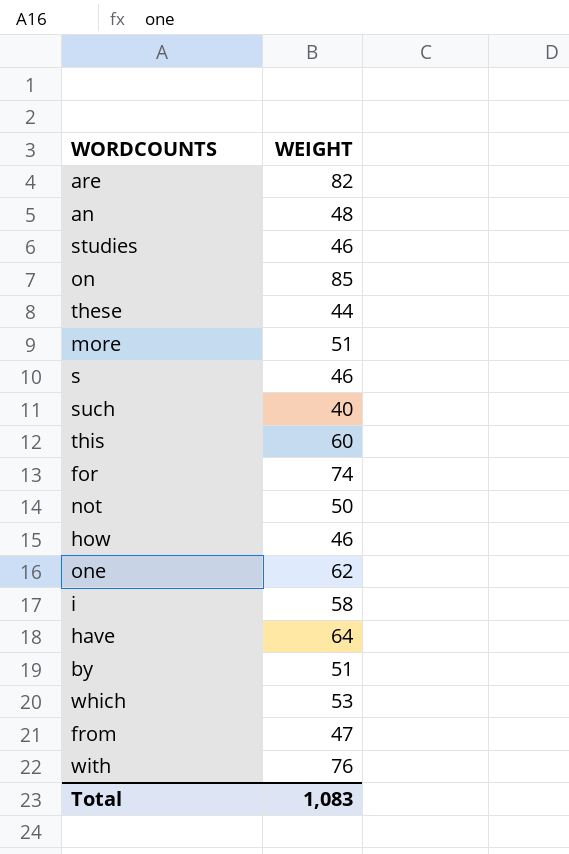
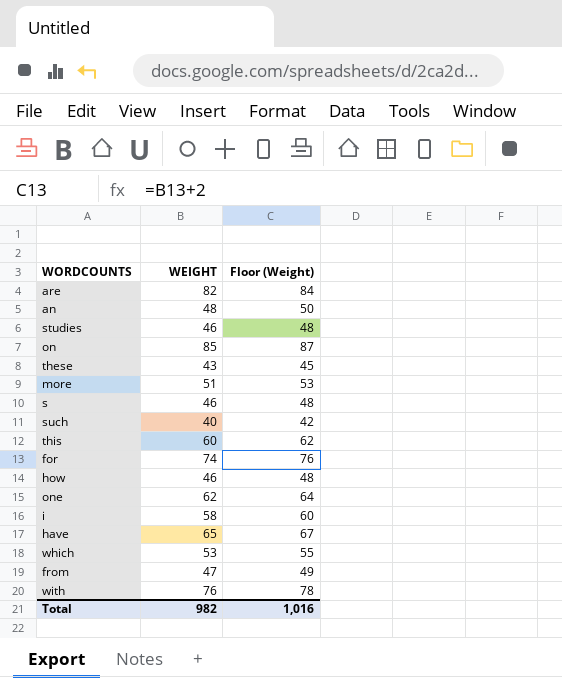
column Floor (Weight) | formula: none -> [WEIGHT] + 2
row not: 50 -> none
row by: 51 -> none
these | WEIGHT: 44 -> 43
have | WEIGHT: 64 -> 65
Total | WEIGHT: 1,083 -> 982

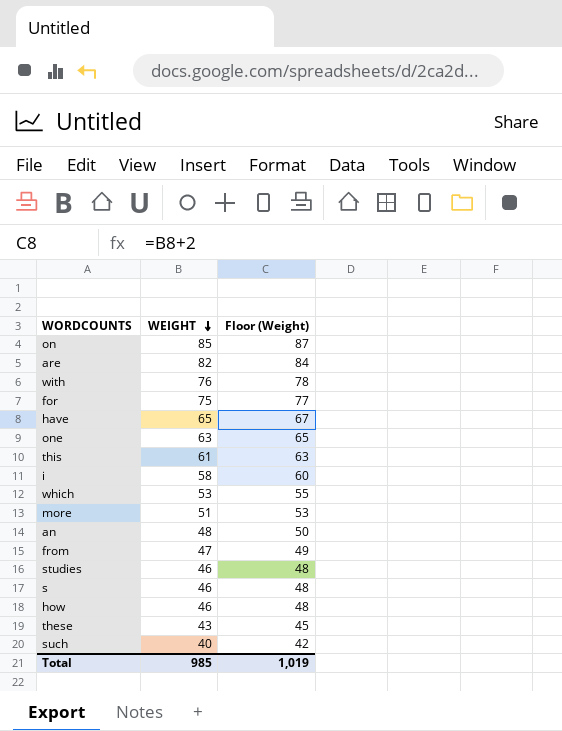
row order: none -> WEIGHT descending
for | WEIGHT: 74 -> 75
for | Floor (Weight): 76 -> 77
one | WEIGHT: 62 -> 63
one | Floor (Weight): 64 -> 65
this | WEIGHT: 60 -> 61
this | Floor (Weight): 62 -> 63
Total | WEIGHT: 982 -> 985
Total | Floor (Weight): 1,016 -> 1,019

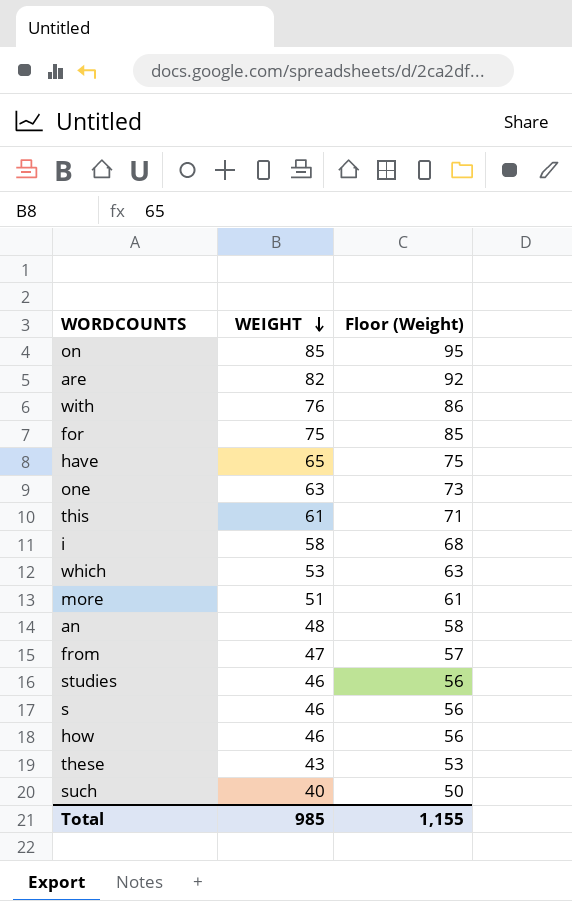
column Floor (Weight) | formula: [WEIGHT] + 2 -> [WEIGHT] + 10
Total | Floor (Weight): 1,019 -> 1,155

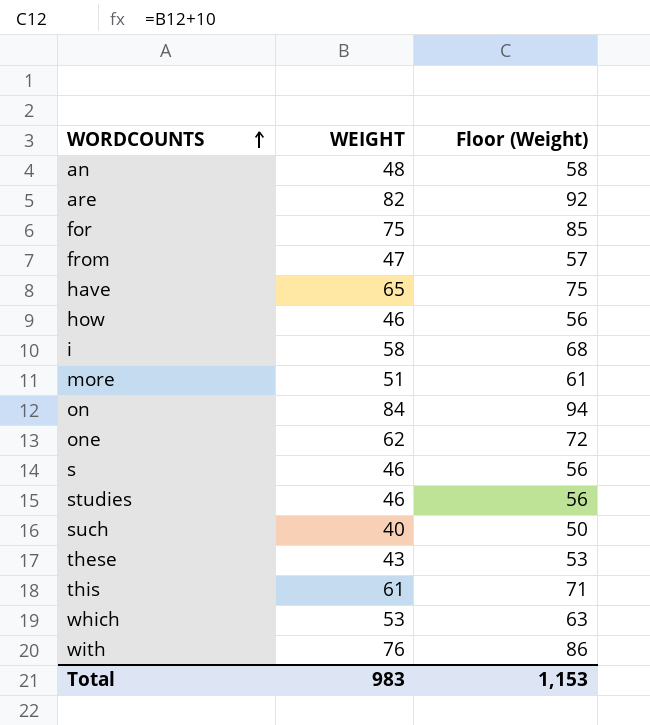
row order: WEIGHT descending -> WORDCOUNTS ascending
on | WEIGHT: 85 -> 84
on | Floor (Weight): 95 -> 94
one | WEIGHT: 63 -> 62
one | Floor (Weight): 73 -> 72
Total | WEIGHT: 985 -> 983
Total | Floor (Weight): 1,155 -> 1,153

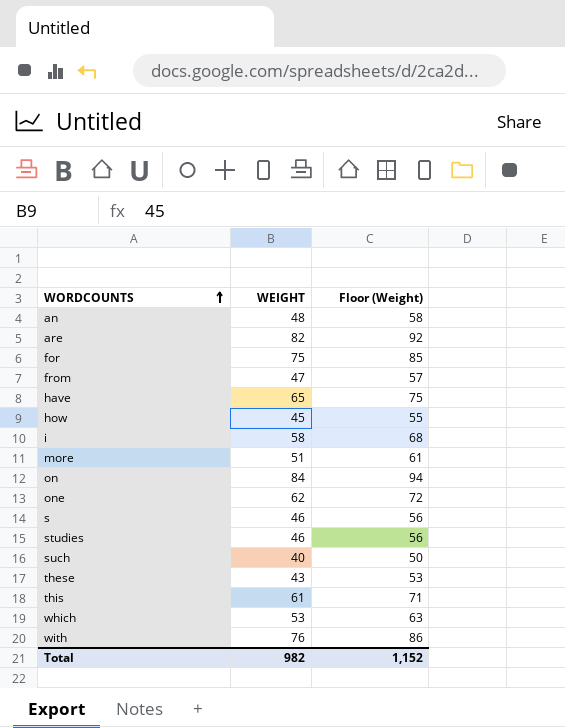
how | WEIGHT: 46 -> 45
how | Floor (Weight): 56 -> 55
Total | WEIGHT: 983 -> 982
Total | Floor (Weight): 1,153 -> 1,152

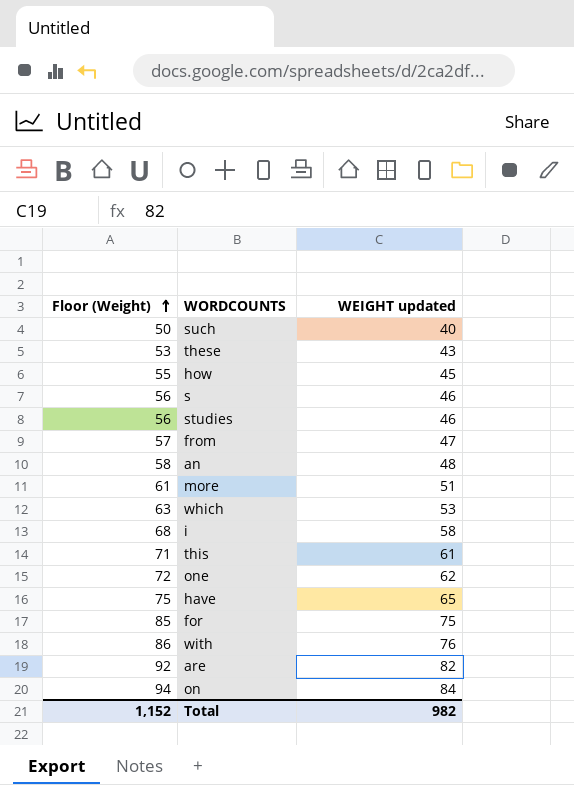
row order: WORDCOUNTS ascending -> Floor (Weight) ascending
column Floor (Weight) | position: 3 -> 1
column name: WEIGHT -> WEIGHT updated

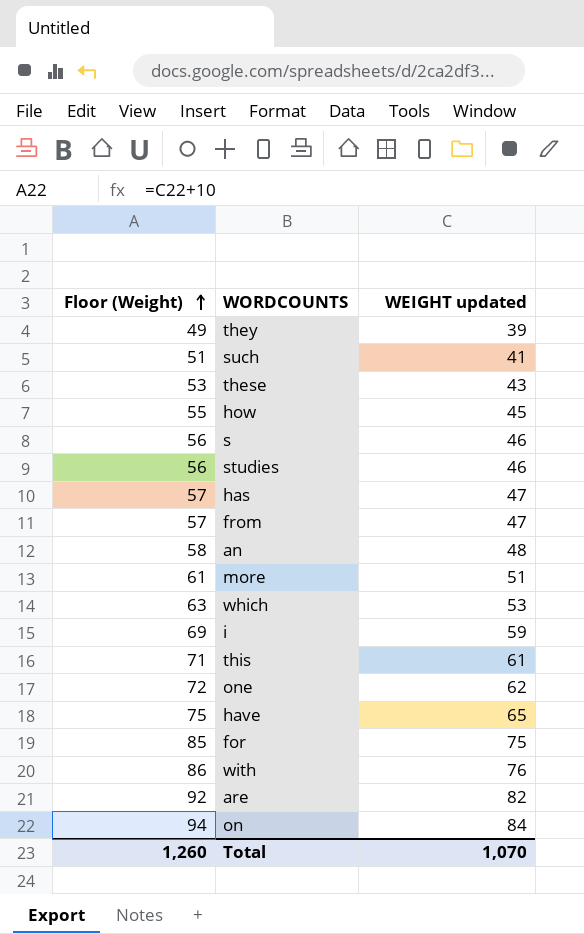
row they: none -> 49 | 39
such | Floor (Weight): 50 -> 51
such | WEIGHT updated: 40 -> 41
row has: none -> 57 | 47
i | Floor (Weight): 68 -> 69
i | WEIGHT updated: 58 -> 59
Total | Floor (Weight): 1,152 -> 1,260
Total | WEIGHT updated: 982 -> 1,070

